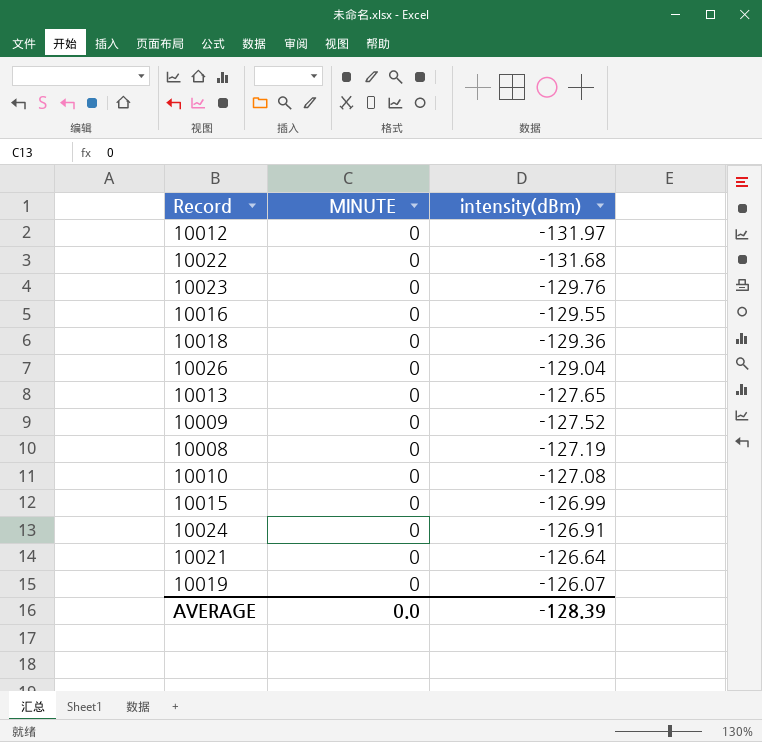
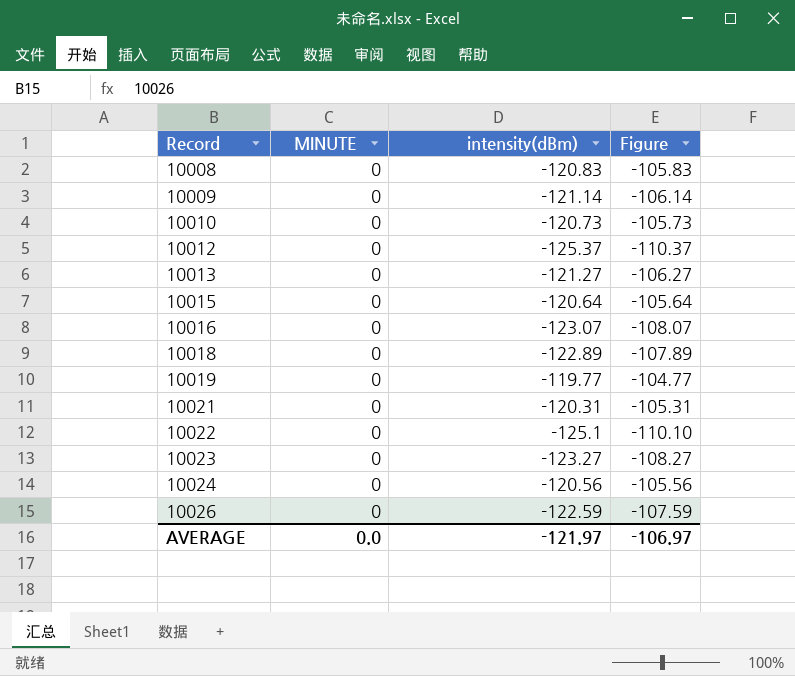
row order: intensity(dBm) ascending -> Record ascending
column Figure | formula: none -> [intensity(dBm)] + 15
10008 | intensity(dBm): -127.19 -> -120.83
10009 | intensity(dBm): -127.52 -> -121.14
10010 | intensity(dBm): -127.08 -> -120.73
10012 | intensity(dBm): -131.97 -> -125.37
10013 | intensity(dBm): -127.65 -> -121.27
10015 | intensity(dBm): -126.99 -> -120.64
10016 | intensity(dBm): -129.55 -> -123.07
10018 | intensity(dBm): -129.36 -> -122.89
10019 | intensity(dBm): -126.07 -> -119.77
10021 | intensity(dBm): -126.64 -> -120.31
10022 | intensity(dBm): -131.68 -> -125.1
10023 | intensity(dBm): -129.76 -> -123.27
10024 | intensity(dBm): -126.91 -> -120.56
10026 | intensity(dBm): -129.04 -> -122.59
AVERAGE | intensity(dBm): -128.39 -> -121.97

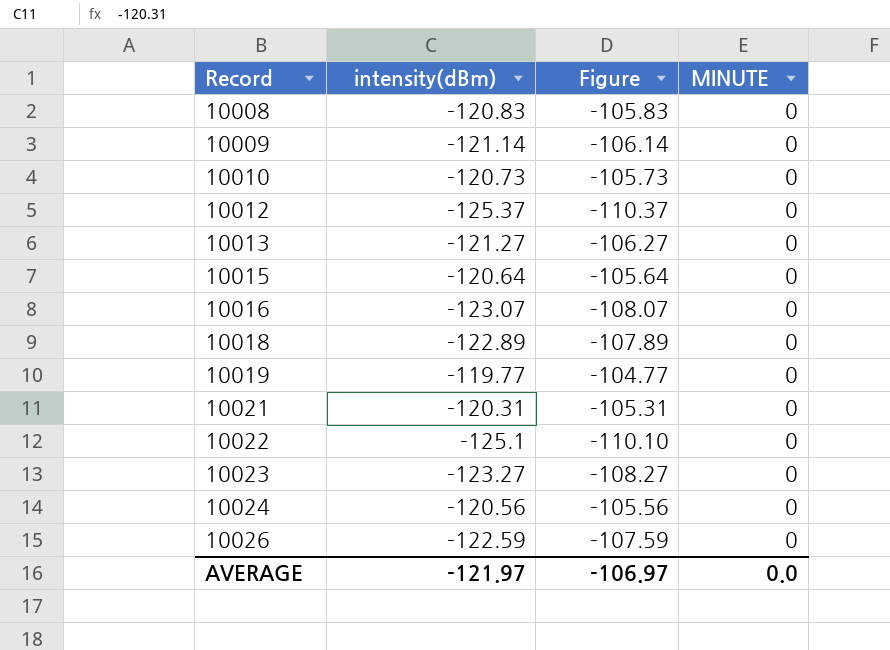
column MINUTE | position: 2 -> 4

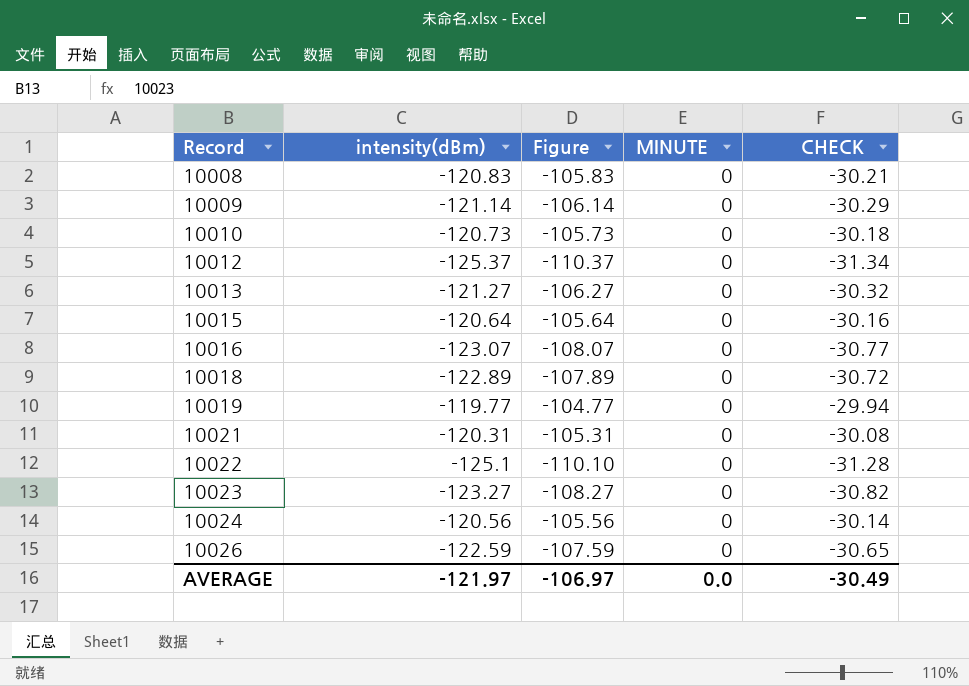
column CHECK | formula: none -> [intensity(dBm)] * 0.25

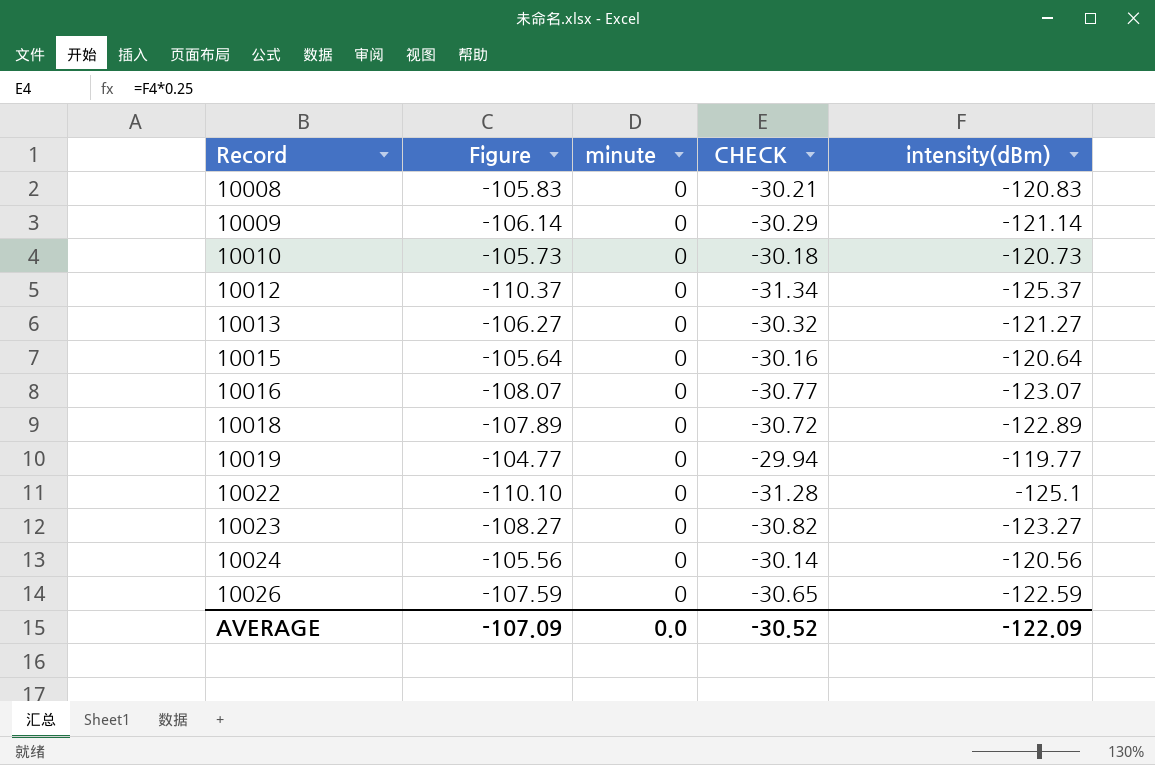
column name: MINUTE -> minute
column intensity(dBm) | position: 2 -> 5
row 10021: -120.31 | -105.31 | 0 | -30.08 -> none
AVERAGE | Figure: -106.97 -> -107.09
AVERAGE | CHECK: -30.49 -> -30.52
AVERAGE | intensity(dBm): -121.97 -> -122.09

